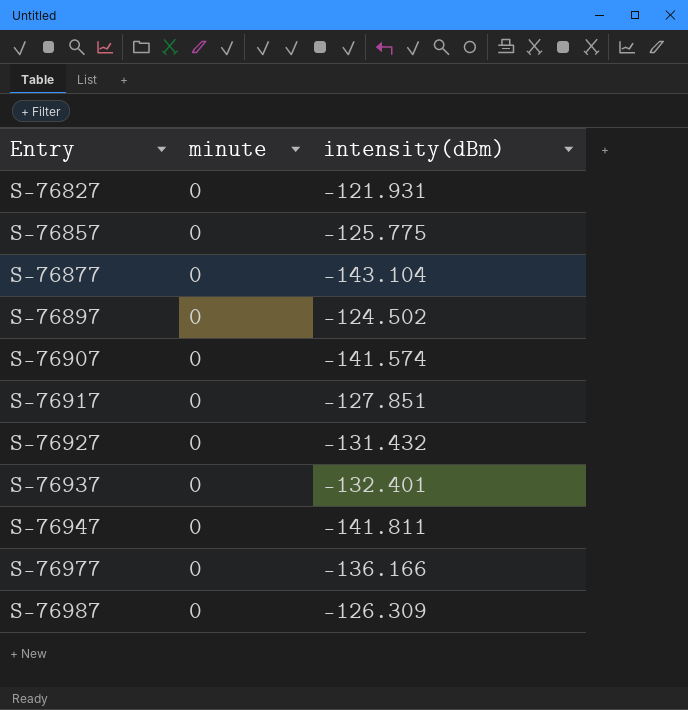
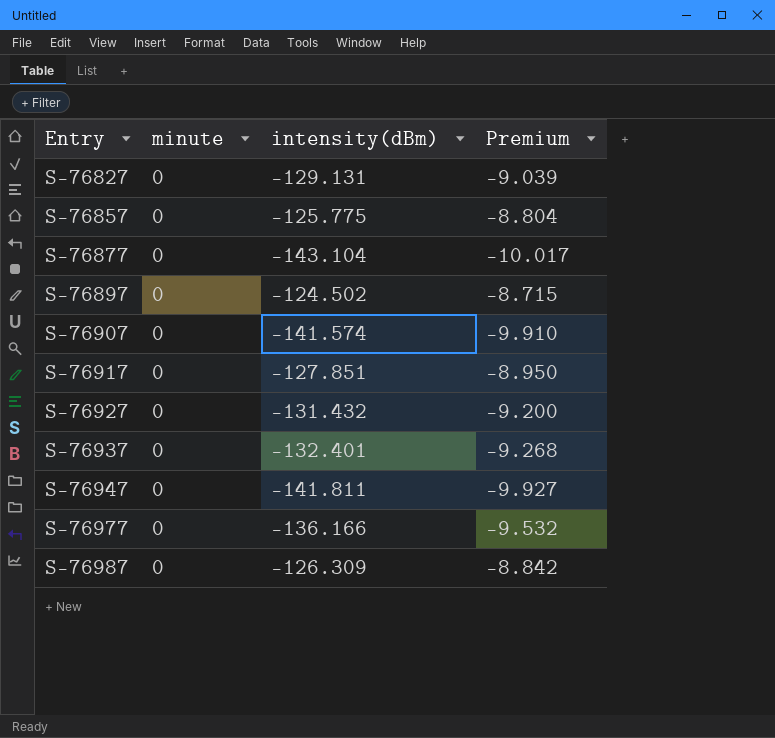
column Premium | formula: none -> [intensity(dBm)] * 0.07
S-76827 | intensity(dBm): -121.931 -> -129.131

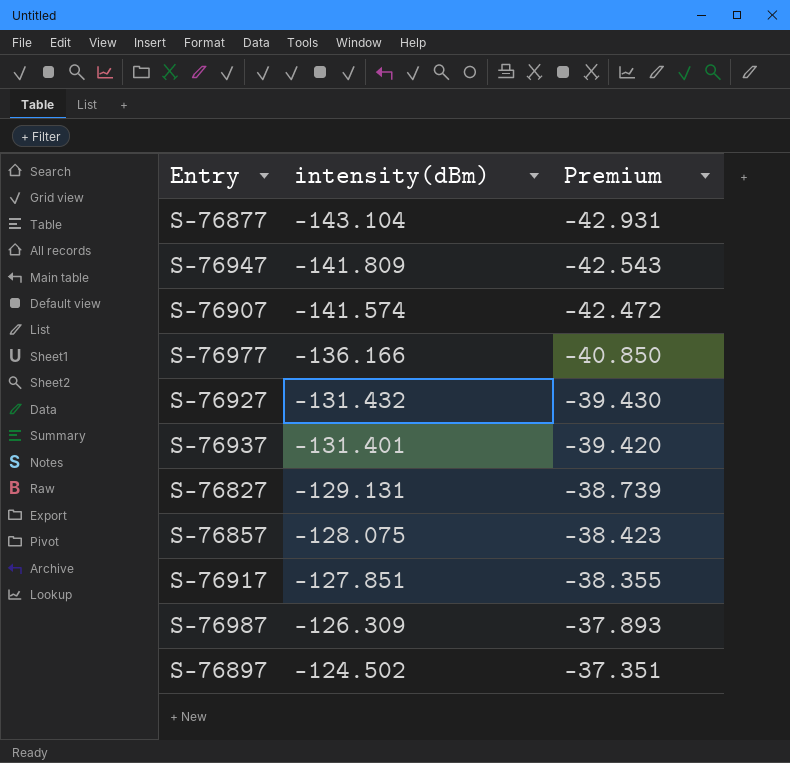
row order: Entry ascending -> intensity(dBm) ascending
column minute | position: 2 -> none
column Premium | formula: [intensity(dBm)] * 0.07 -> [intensity(dBm)] * 0.3
S-76947 | intensity(dBm): -141.811 -> -141.809
S-76937 | intensity(dBm): -132.401 -> -131.401
S-76857 | intensity(dBm): -125.775 -> -128.075

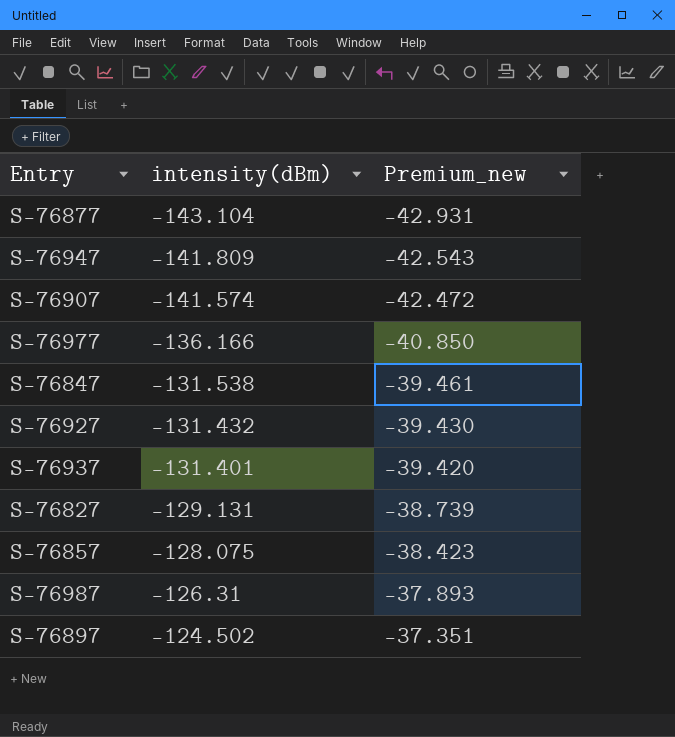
column name: Premium -> Premium_new
row S-76917: -127.851 | -38.355 -> none
row S-76847: none -> -131.538 | -39.461
S-76987 | intensity(dBm): -126.309 -> -126.31

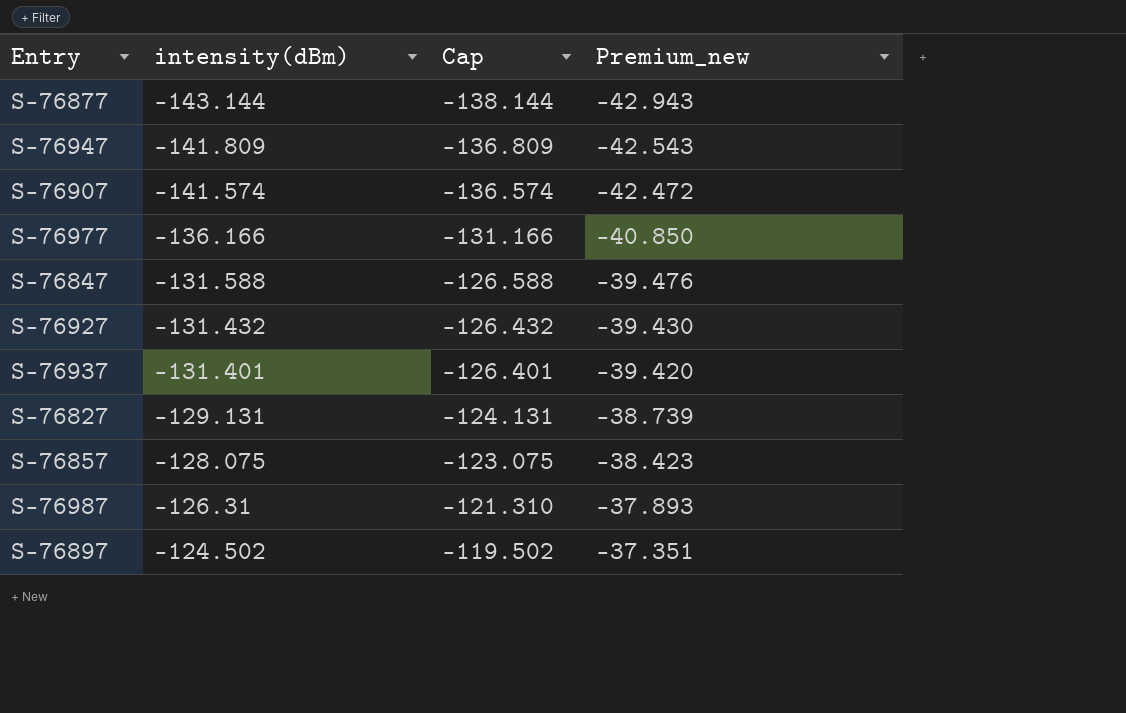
column Cap | formula: none -> [intensity(dBm)] + 5
S-76877 | intensity(dBm): -143.104 -> -143.144
S-76877 | Premium_new: -42.931 -> -42.943
S-76847 | intensity(dBm): -131.538 -> -131.588
S-76847 | Premium_new: -39.461 -> -39.476

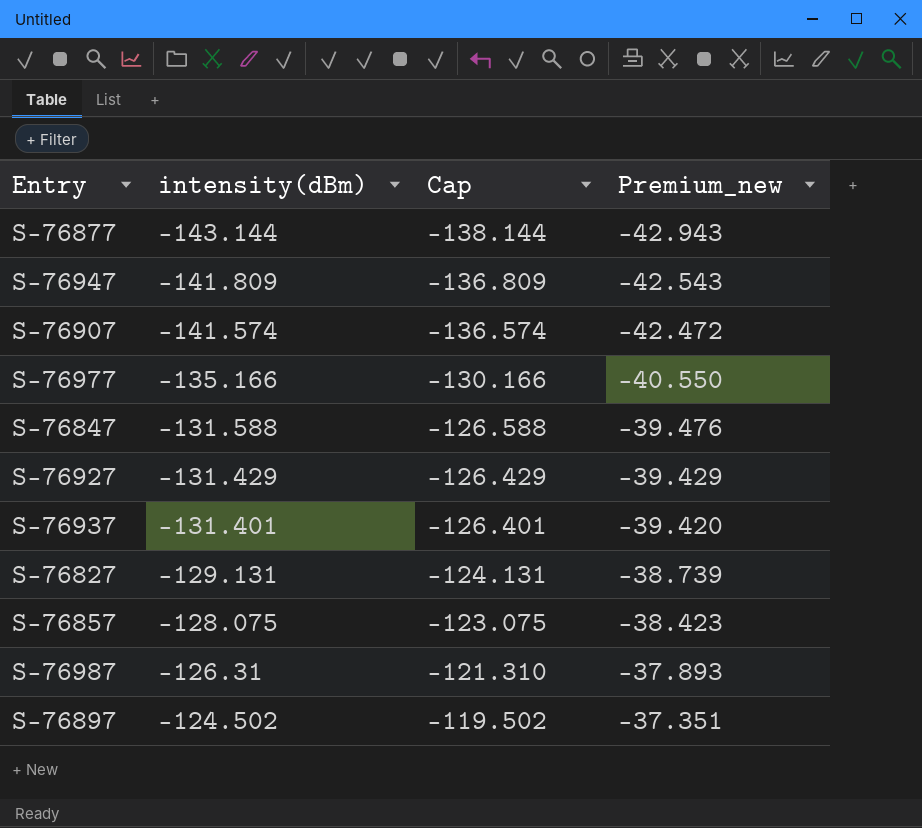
S-76977 | intensity(dBm): -136.166 -> -135.166
S-76977 | Cap: -131.166 -> -130.166
S-76977 | Premium_new: -40.850 -> -40.550
S-76927 | intensity(dBm): -131.432 -> -131.429
S-76927 | Cap: -126.432 -> -126.429
S-76927 | Premium_new: -39.430 -> -39.429

